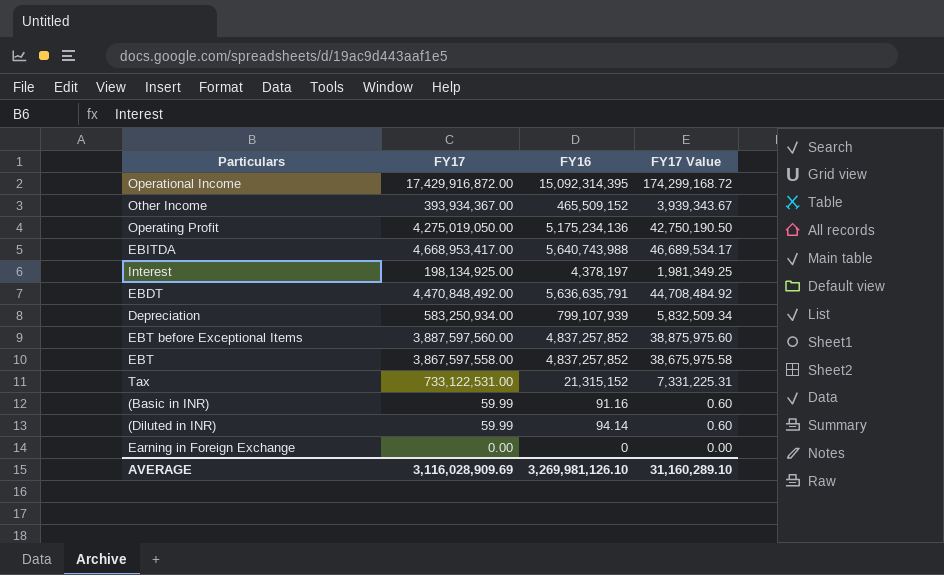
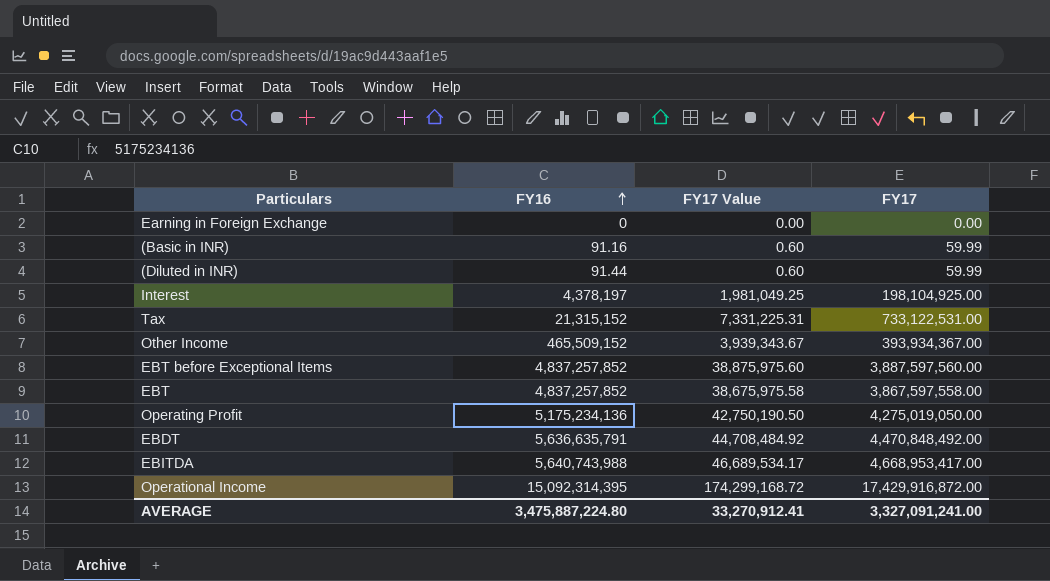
row order: none -> FY16 ascending
column FY17 | position: 2 -> 4
row Depreciation: 583,250,934.00 | 799,107,939 | 5,832,509.34 -> none
(Diluted in INR) | FY16: 94.14 -> 91.44
Interest | FY17 Value: 1,981,349.25 -> 1,981,049.25
Interest | FY17: 198,134,925.00 -> 198,104,925.00
AVERAGE | FY16: 3,269,981,126.10 -> 3,475,887,224.80
AVERAGE | FY17 Value: 31,160,289.10 -> 33,270,912.41
AVERAGE | FY17: 3,116,028,909.69 -> 3,327,091,241.00

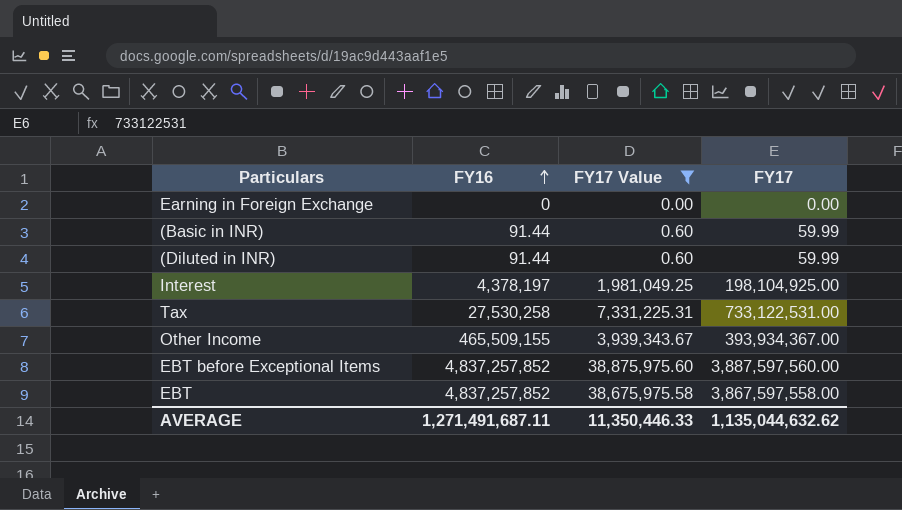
filter: none -> FY17 Value <= 38,875,975.60
(Basic in INR) | FY16: 91.16 -> 91.44
Tax | FY16: 21,315,152 -> 27,530,258
Other Income | FY16: 465,509,152 -> 465,509,155
AVERAGE | FY16: 3,475,887,224.80 -> 1,271,491,687.11
AVERAGE | FY17 Value: 33,270,912.41 -> 11,350,446.33
AVERAGE | FY17: 3,327,091,241.00 -> 1,135,044,632.62

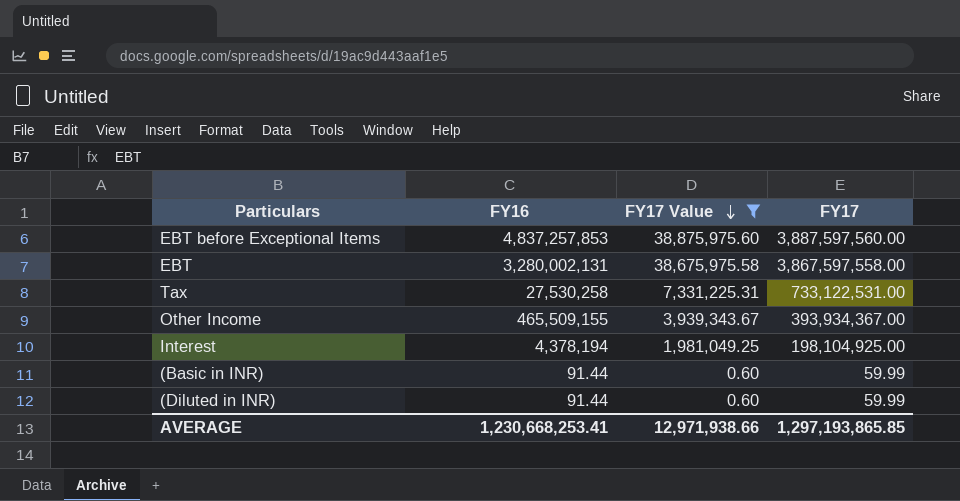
row order: FY16 ascending -> FY17 Value descending
row Earning in Foreign Exchange: 0 | 0.00 | 0.00 -> none
EBT before Exceptional Items | FY16: 4,837,257,852 -> 4,837,257,853
EBT | FY16: 4,837,257,852 -> 3,280,002,131
Interest | FY16: 4,378,197 -> 4,378,194
AVERAGE | FY16: 1,271,491,687.11 -> 1,230,668,253.41
AVERAGE | FY17 Value: 11,350,446.33 -> 12,971,938.66
AVERAGE | FY17: 1,135,044,632.62 -> 1,297,193,865.85

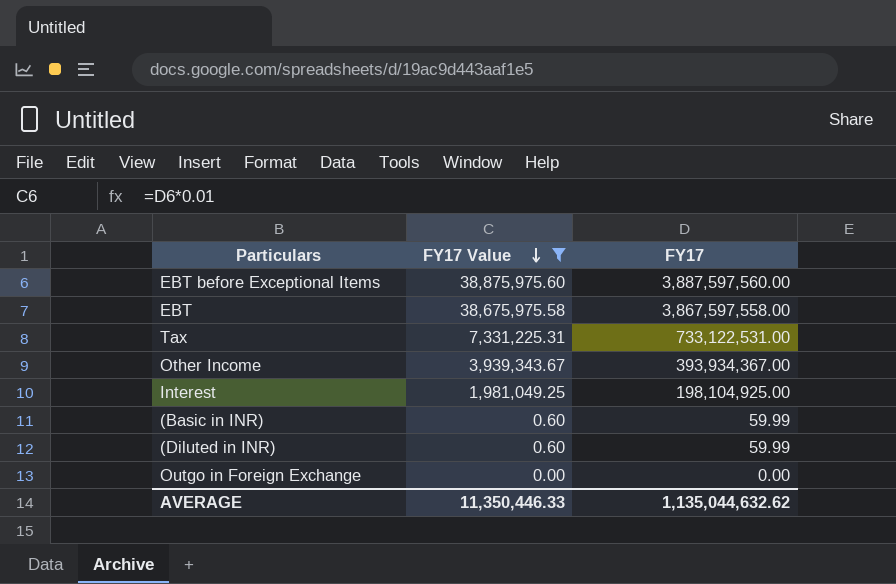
column FY16 | position: 2 -> none
row Outgo in Foreign Exchange: none -> 0.00 | 0.00
AVERAGE | FY17 Value: 12,971,938.66 -> 11,350,446.33
AVERAGE | FY17: 1,297,193,865.85 -> 1,135,044,632.62

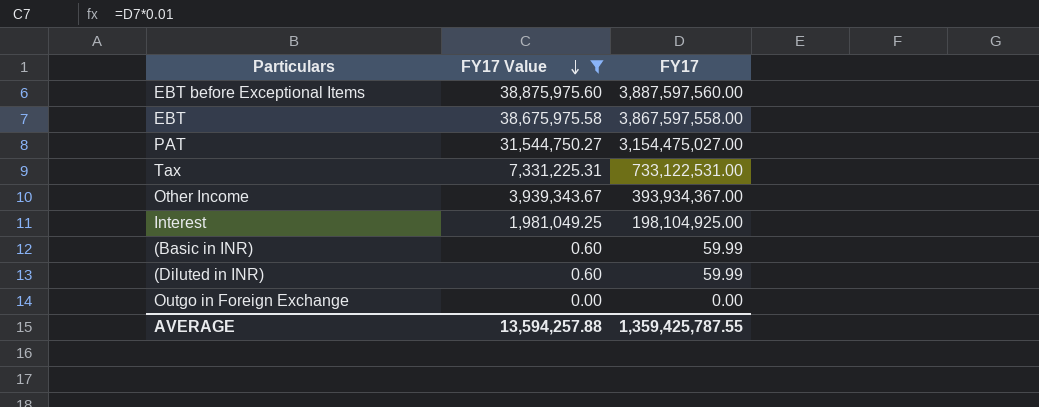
row PAT: none -> 31,544,750.27 | 3,154,475,027.00
AVERAGE | FY17 Value: 11,350,446.33 -> 13,594,257.88
AVERAGE | FY17: 1,135,044,632.62 -> 1,359,425,787.55

